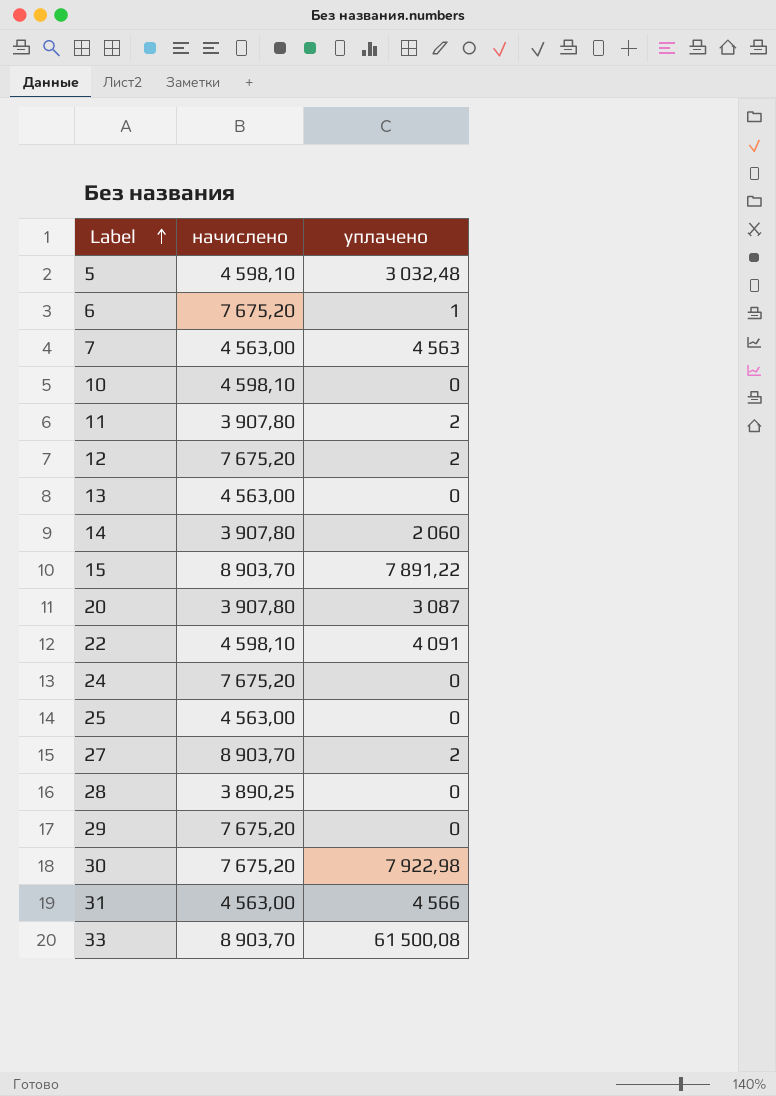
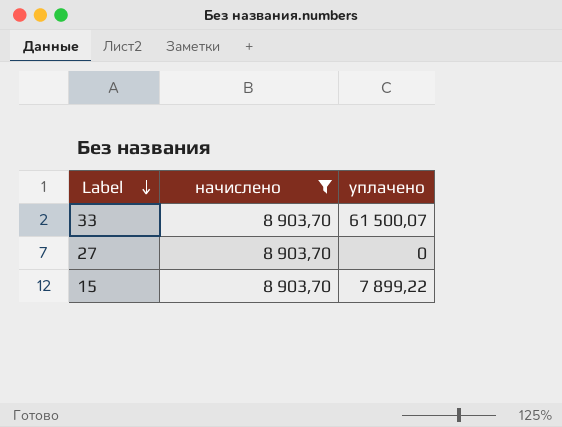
filter: none -> начислено = 8 903,70
row order: Label ascending -> Label descending
33 | уплачено: 61 500,08 -> 61 500,07
27 | уплачено: 2 -> 0
15 | уплачено: 7 891,22 -> 7 899,22

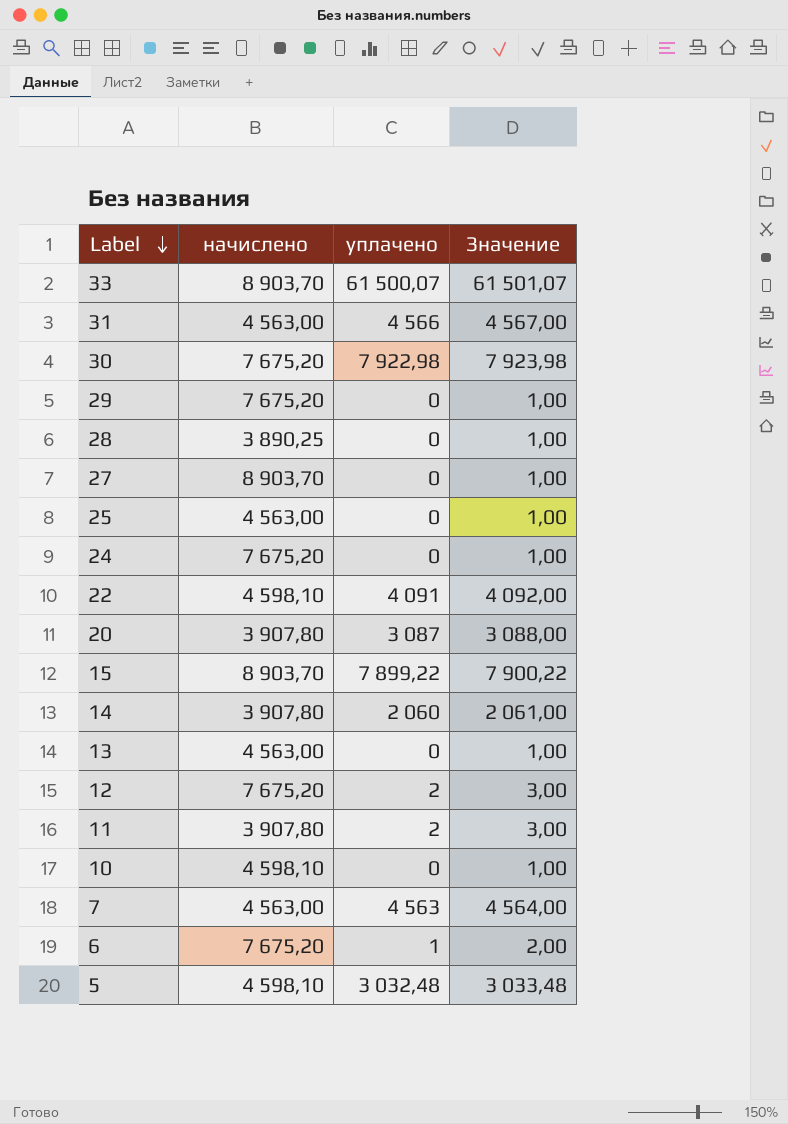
filter: начислено = 8 903,70 -> none
column Значение | formula: none -> [уплачено] + 1

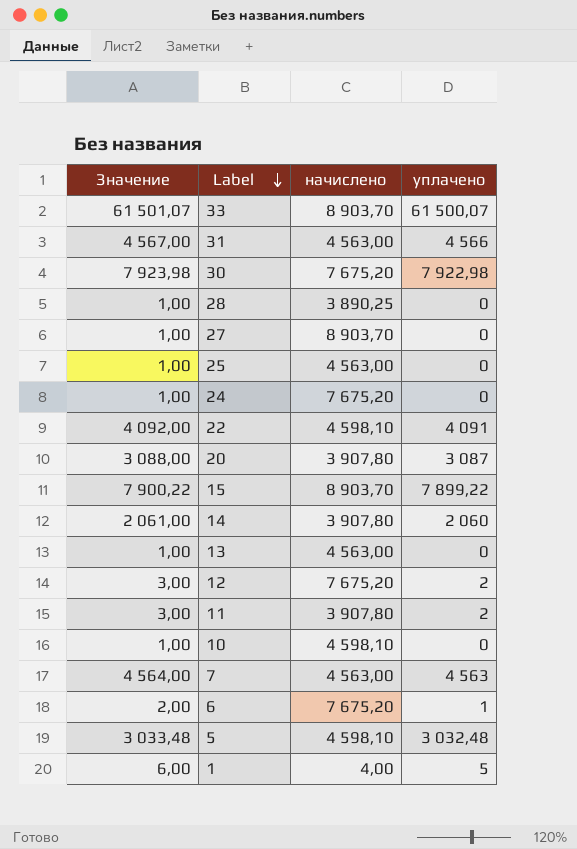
column Значение | position: 4 -> 1
row 29: 7 675,20 | 0 | 1,00 -> none
row 1: none -> 6,00 | 4,00 | 5

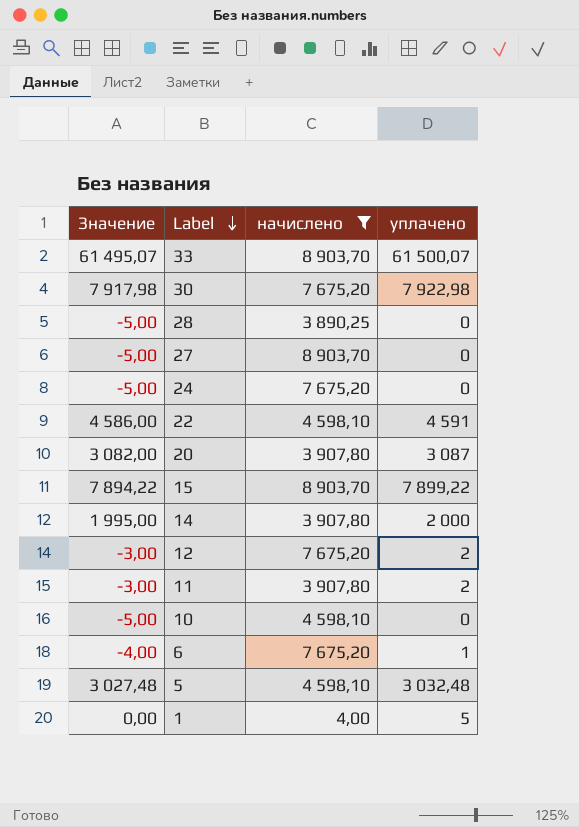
filter: none -> начислено != 4 563,00
column Значение | formula: [уплачено] + 1 -> [уплачено] - 5
22 | уплачено: 4 091 -> 4 591
14 | уплачено: 2 060 -> 2 000

